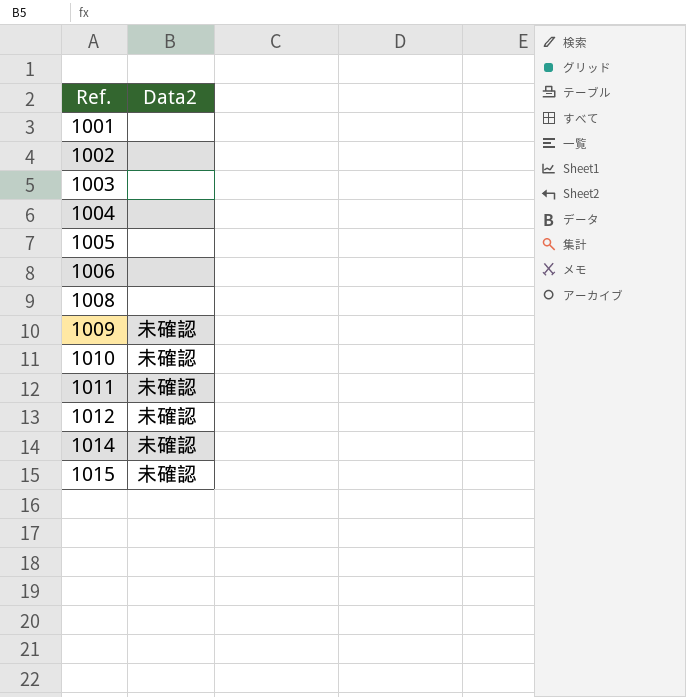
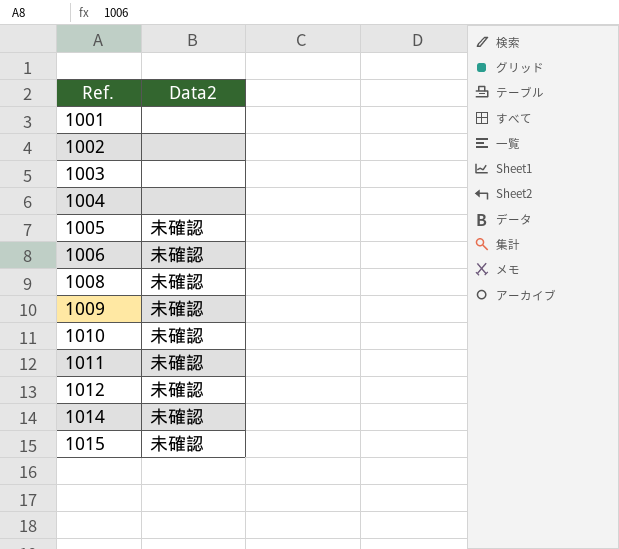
1005 | Data2: none -> 未確認
1006 | Data2: none -> 未確認
1008 | Data2: none -> 未確認

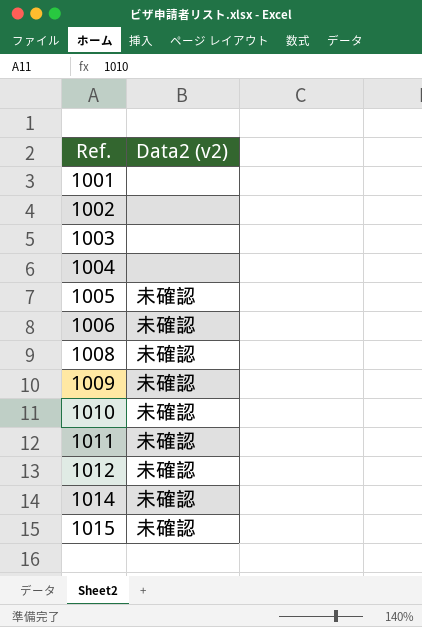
column name: Data2 -> Data2 (v2)

